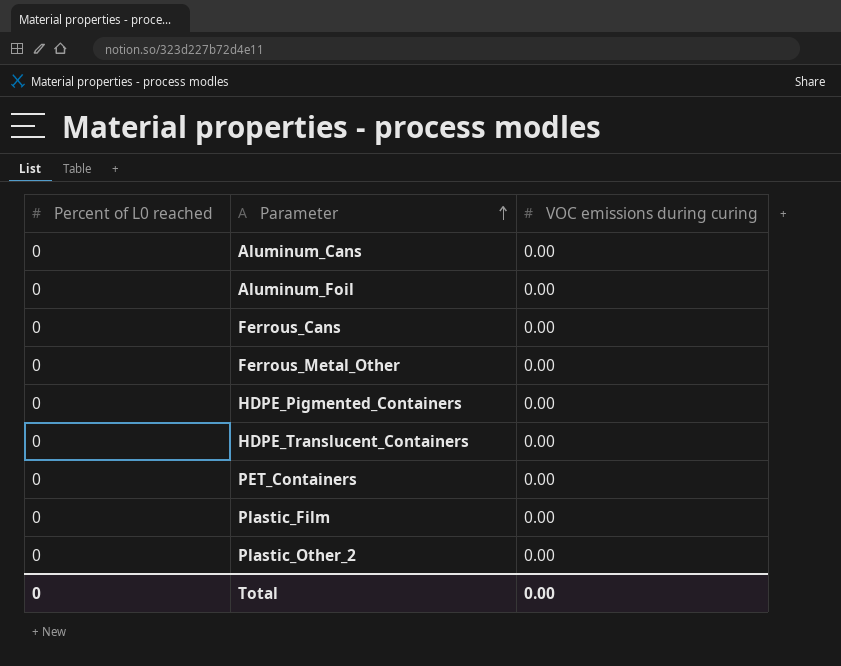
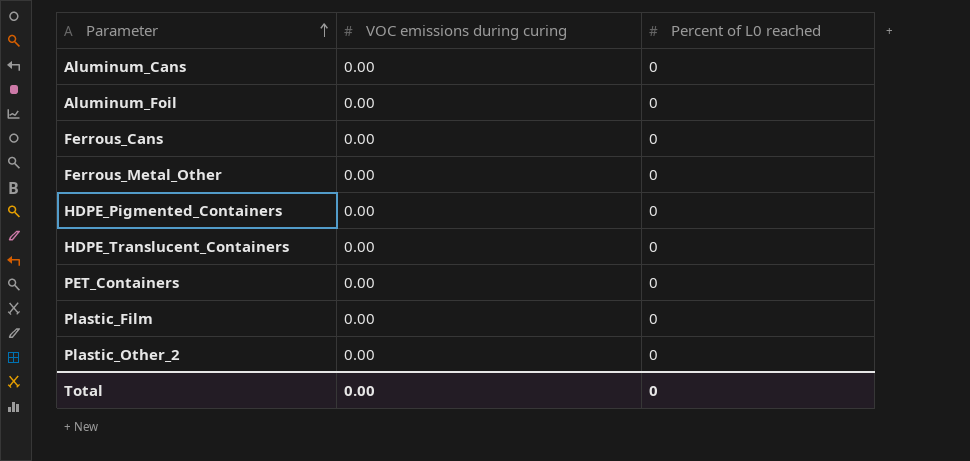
column Percent of L0 reached | position: 1 -> 3

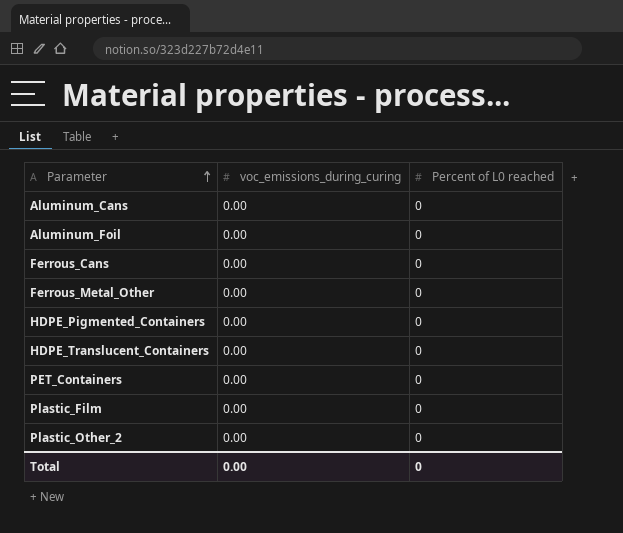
column name: VOC emissions during curing -> voc_emissions_during_curing

